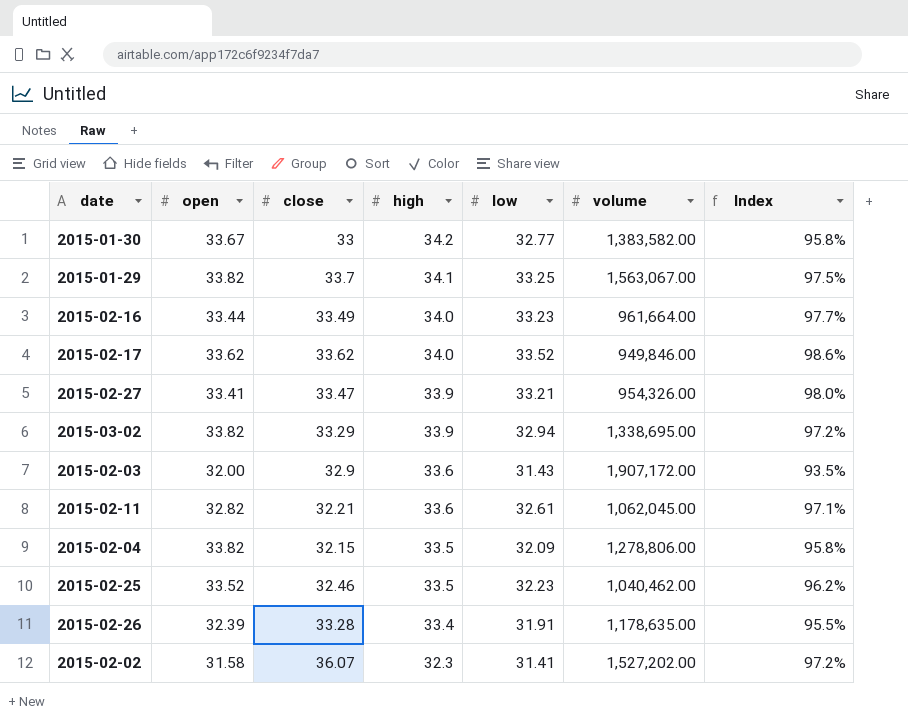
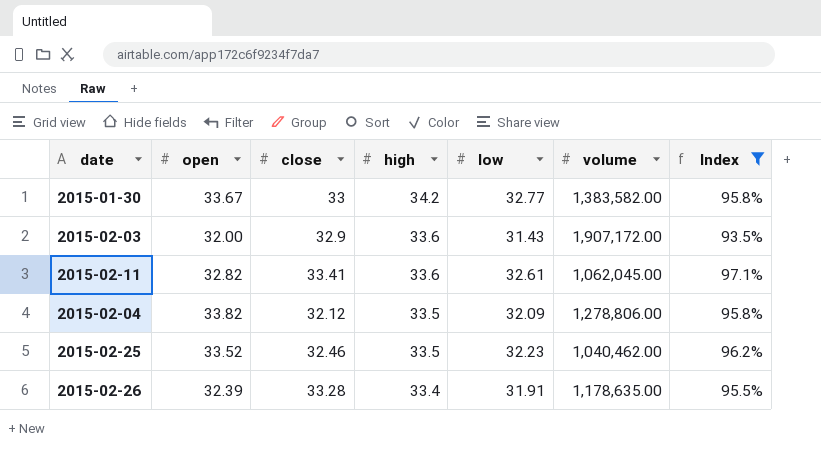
filter: none -> Index <= 97.1%
2015-02-11 | close: 32.21 -> 33.41
2015-02-04 | close: 32.15 -> 32.12

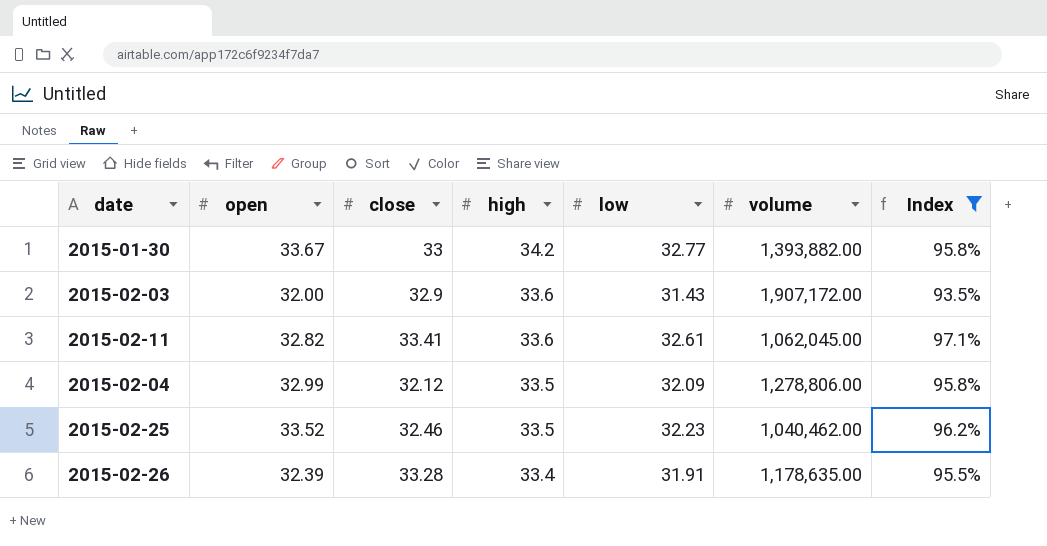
2015-01-30 | volume: 1,383,582.00 -> 1,393,882.00
2015-02-04 | open: 33.82 -> 32.99

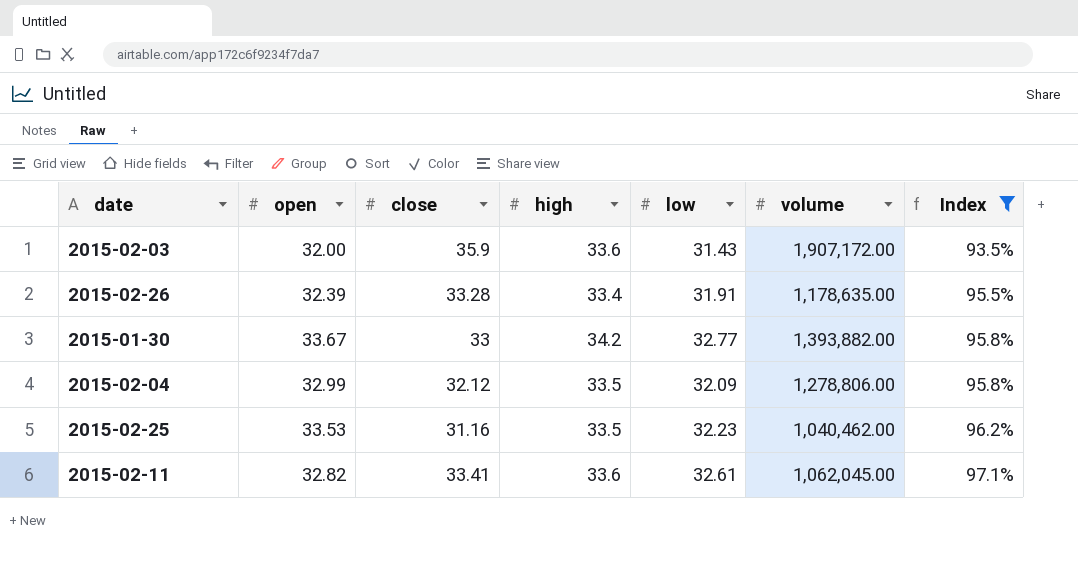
row order: high descending -> Index ascending
2015-02-03 | close: 32.9 -> 35.9
2015-02-25 | open: 33.52 -> 33.53
2015-02-25 | close: 32.46 -> 31.16

